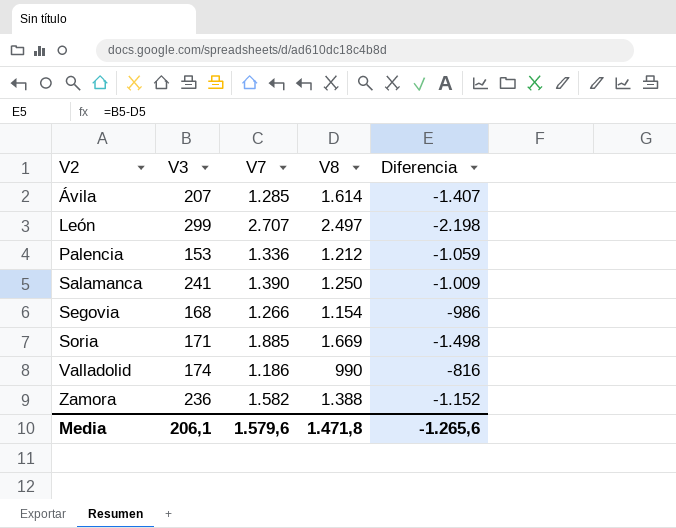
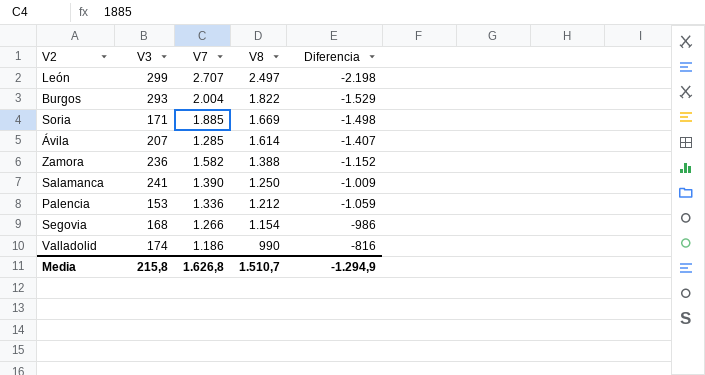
row order: V2 ascending -> V8 descending
row Burgos: none -> 293 | 2.004 | 1.822 | -1.529
Media | V3: 206,1 -> 215,8
Media | V7: 1.579,6 -> 1.626,8
Media | V8: 1.471,8 -> 1.510,7
Media | Diferencia: -1.265,6 -> -1.294,9

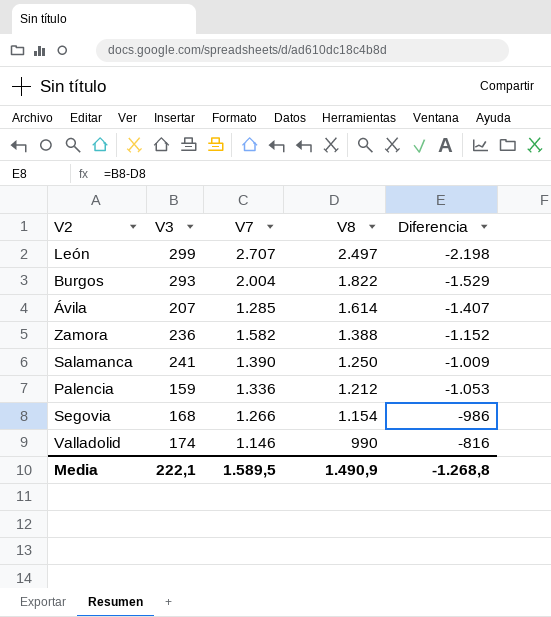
row Soria: 171 | 1.885 | 1.669 | -1.498 -> none
Palencia | V3: 153 -> 159
Palencia | Diferencia: -1.059 -> -1.053
Valladolid | V7: 1.186 -> 1.146
Media | V3: 215,8 -> 222,1
Media | V7: 1.626,8 -> 1.589,5
Media | V8: 1.510,7 -> 1.490,9
Media | Diferencia: -1.294,9 -> -1.268,8

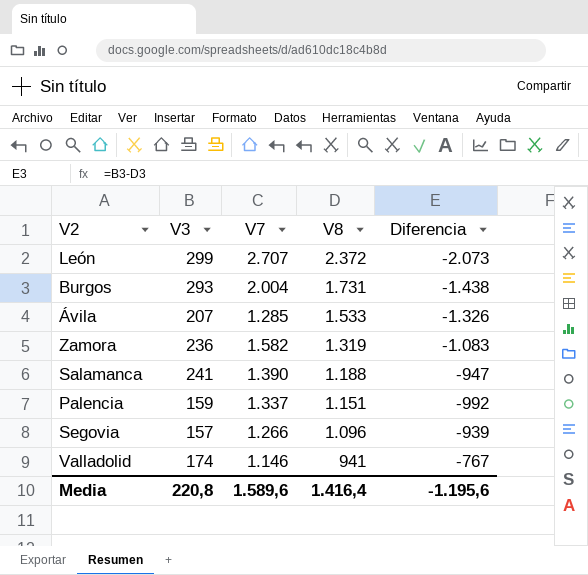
León | V8: 2.497 -> 2.372
León | Diferencia: -2.198 -> -2.073
Burgos | V8: 1.822 -> 1.731
Burgos | Diferencia: -1.529 -> -1.438
Ávila | V8: 1.614 -> 1.533
Ávila | Diferencia: -1.407 -> -1.326
Zamora | V8: 1.388 -> 1.319
Zamora | Diferencia: -1.152 -> -1.083
Salamanca | V8: 1.250 -> 1.188
Salamanca | Diferencia: -1.009 -> -947
Palencia | V7: 1.336 -> 1.337
Palencia | V8: 1.212 -> 1.151
Palencia | Diferencia: -1.053 -> -992
Segovia | V3: 168 -> 157
Segovia | V8: 1.154 -> 1.096
Segovia | Diferencia: -986 -> -939
Valladolid | V8: 990 -> 941
Valladolid | Diferencia: -816 -> -767
Media | V3: 222,1 -> 220,8
Media | V7: 1.589,5 -> 1.589,6
Media | V8: 1.490,9 -> 1.416,4
Media | Diferencia: -1.268,8 -> -1.195,6

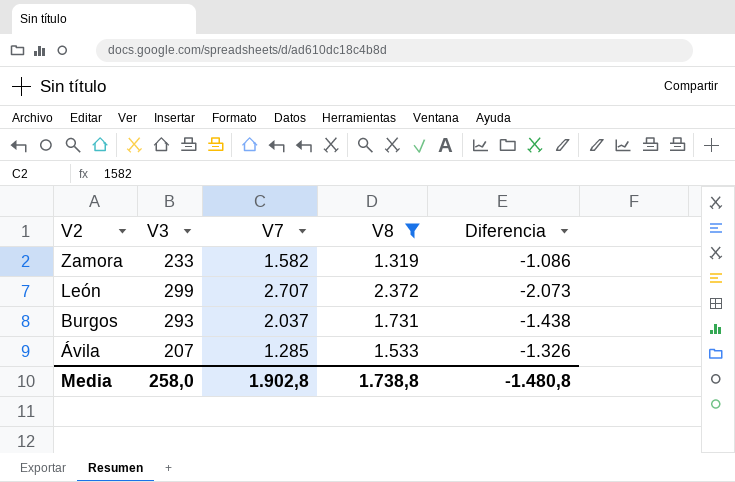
filter: none -> V8 >= 1.319
row order: V8 descending -> V2 descending
Zamora | V3: 236 -> 233
Zamora | Diferencia: -1.083 -> -1.086
Burgos | V7: 2.004 -> 2.037
Media | V3: 220,8 -> 258,0
Media | V7: 1.589,6 -> 1.902,8
Media | V8: 1.416,4 -> 1.738,8
Media | Diferencia: -1.195,6 -> -1.480,8

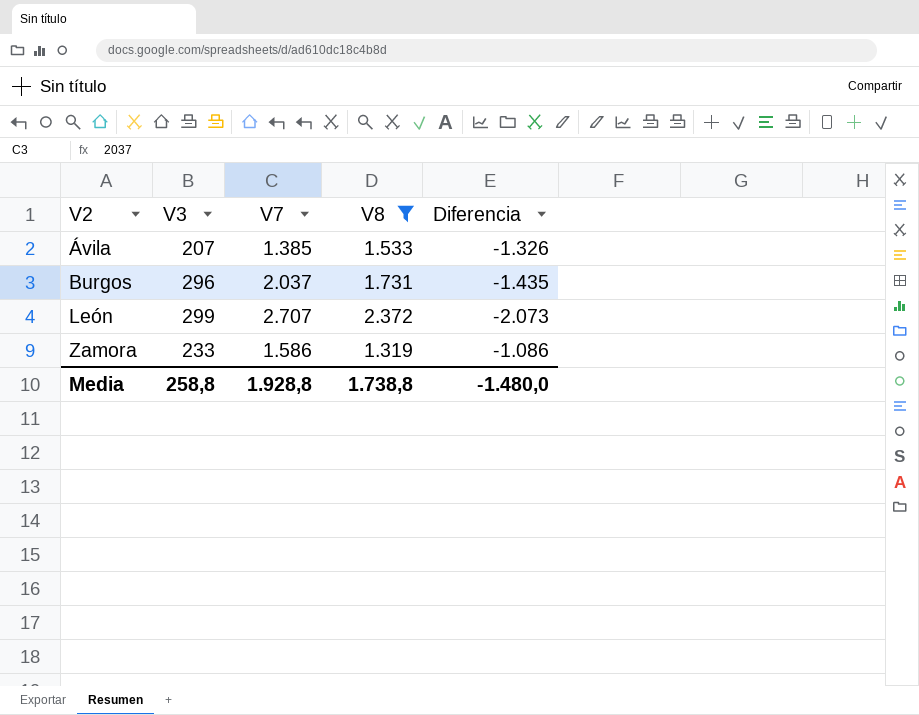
row order: V2 descending -> V2 ascending
Ávila | V7: 1.285 -> 1.385
Burgos | V3: 293 -> 296
Burgos | Diferencia: -1.438 -> -1.435
Zamora | V7: 1.582 -> 1.586
Media | V3: 258,0 -> 258,8
Media | V7: 1.902,8 -> 1.928,8
Media | Diferencia: -1.480,8 -> -1.480,0

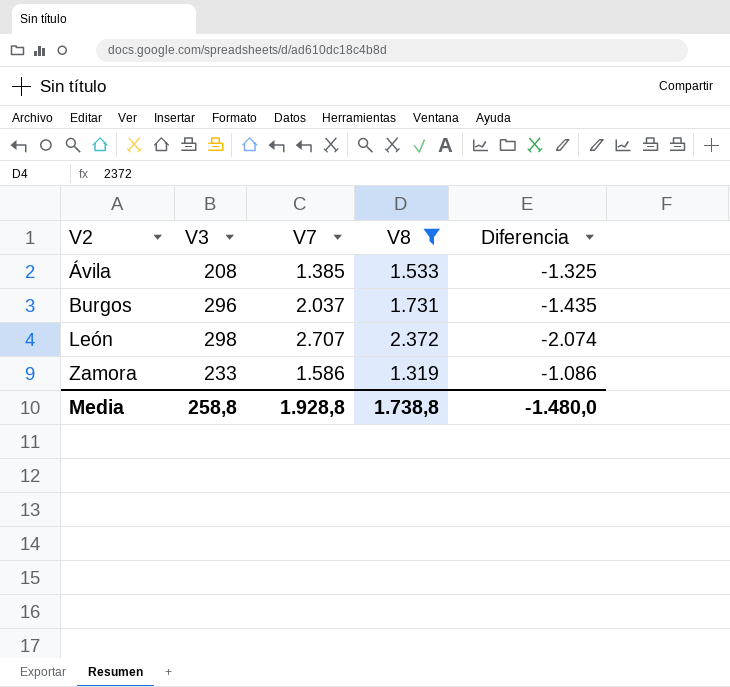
Ávila | V3: 207 -> 208
Ávila | Diferencia: -1.326 -> -1.325
León | V3: 299 -> 298
León | Diferencia: -2.073 -> -2.074

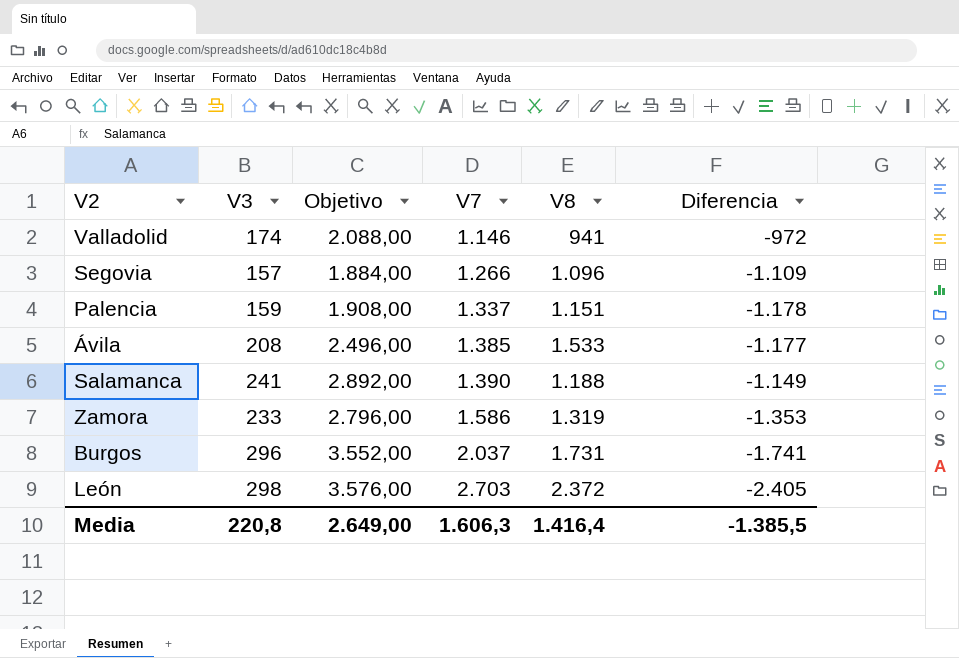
filter: V8 >= 1.319 -> none
row order: V2 ascending -> V7 ascending
column Objetivo | formula: none -> [V3] * 12
column Diferencia | formula: [V3] - [V8] -> [V3] - [V7]
León | V7: 2.707 -> 2.703
Media | V3: 258,8 -> 220,8
Media | V7: 1.928,8 -> 1.606,3
Media | V8: 1.738,8 -> 1.416,4
Media | Diferencia: -1.480,0 -> -1.385,5

